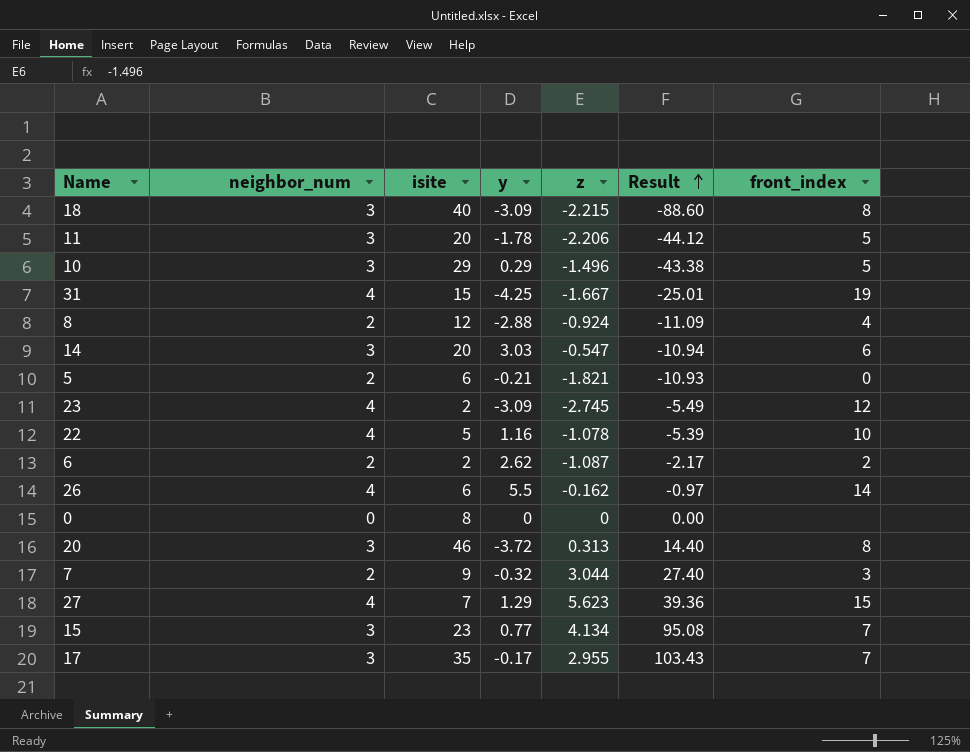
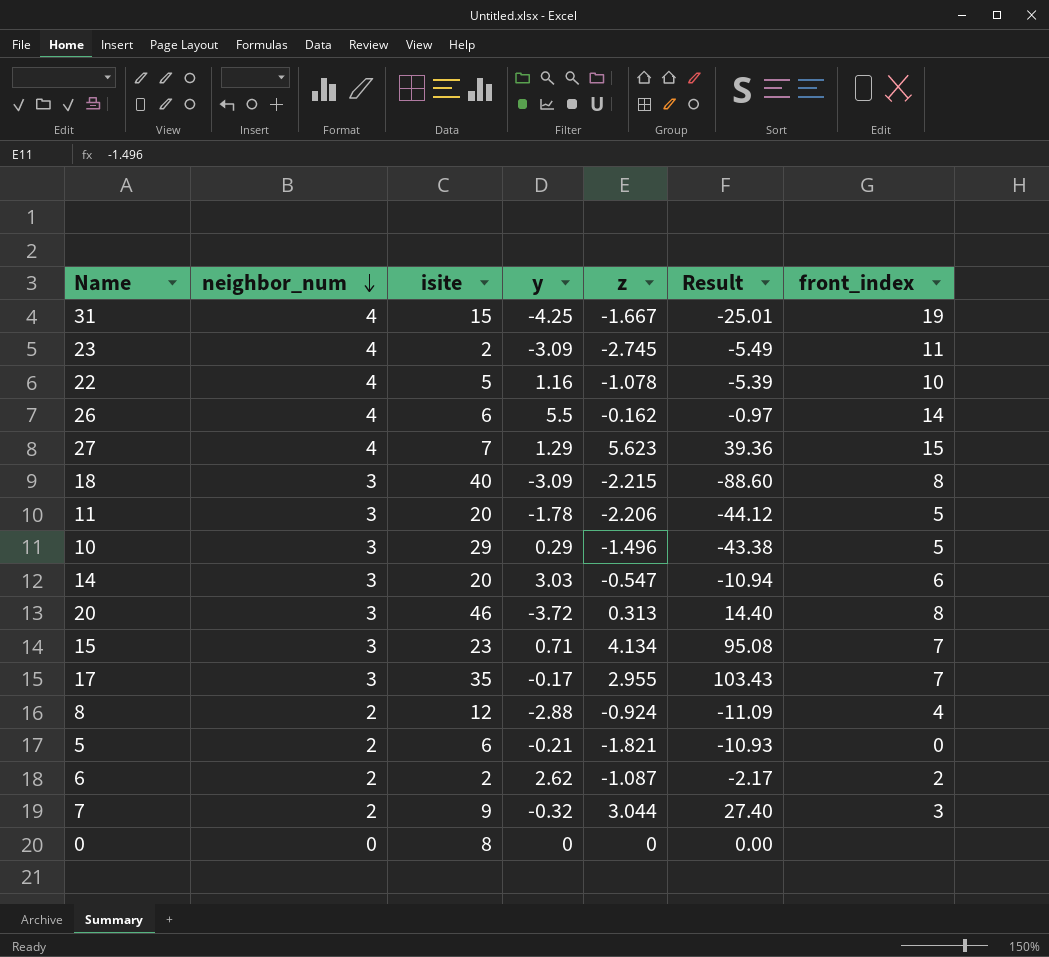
row order: Result ascending -> neighbor_num descending
23 | front_index: 12 -> 11
15 | y: 0.77 -> 0.71

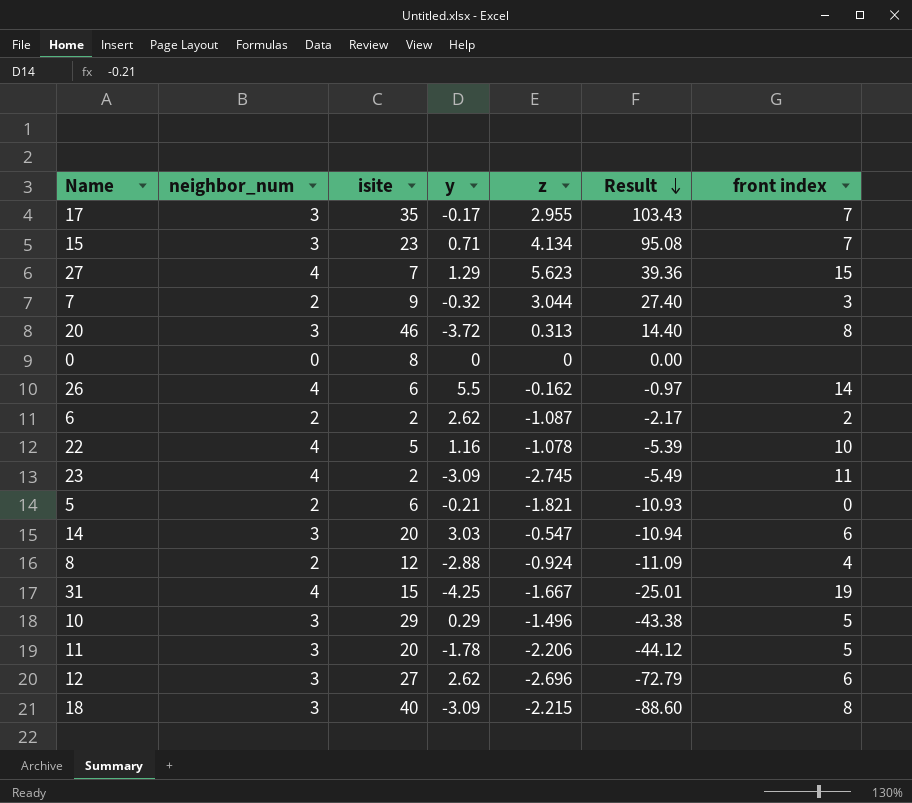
row order: neighbor_num descending -> Result descending
column name: front_index -> front index
row 12: none -> 3 | 27 | 2.62 | -2.696 | -72.79 | 6

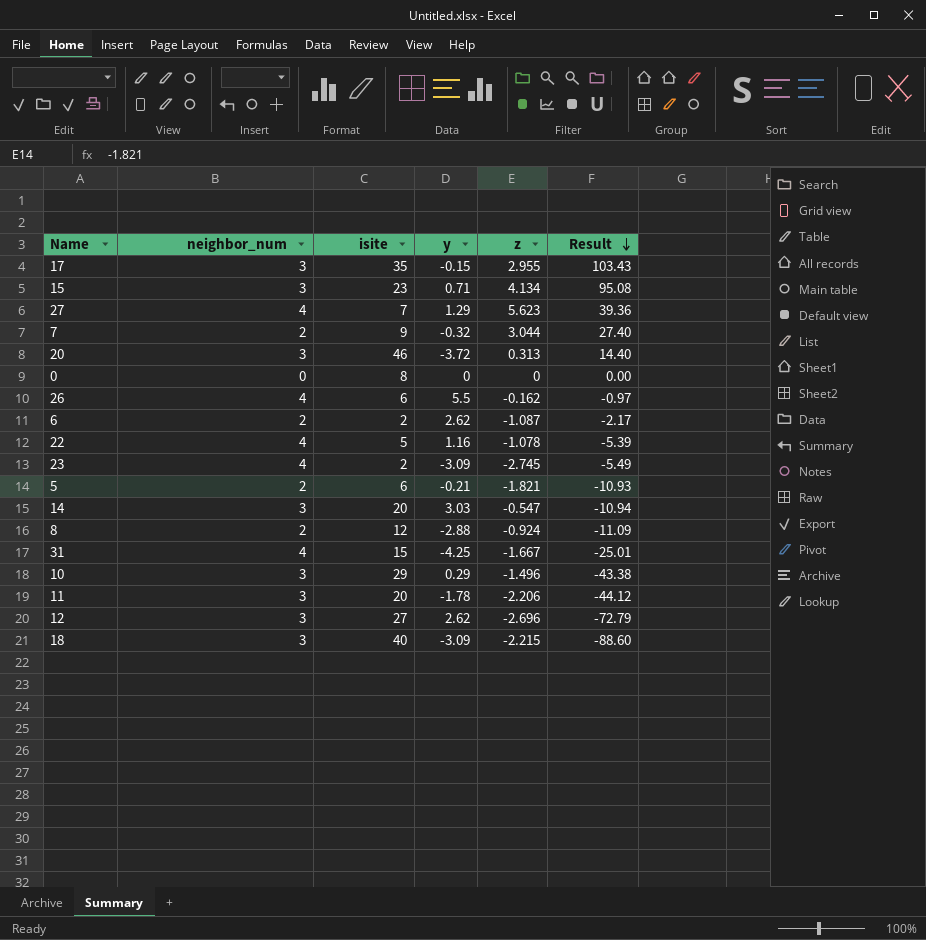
column front index | position: 7 -> none
17 | y: -0.17 -> -0.15

